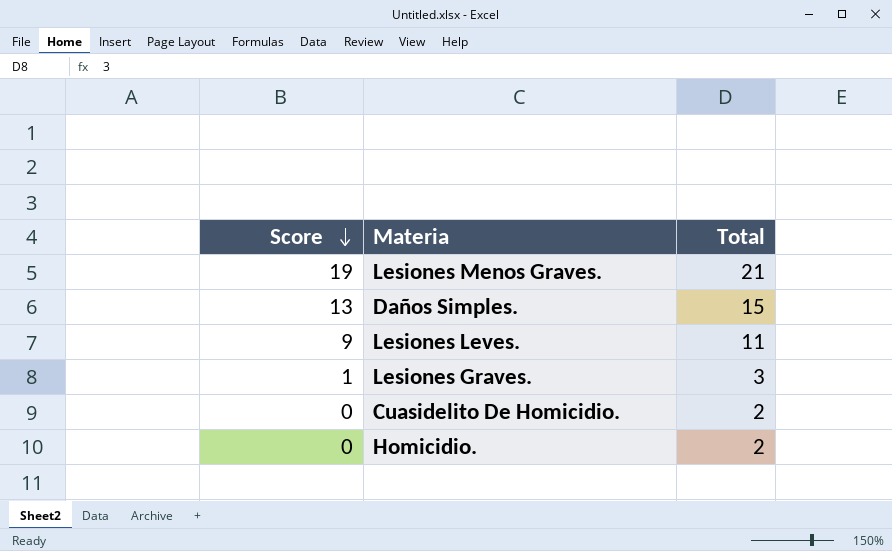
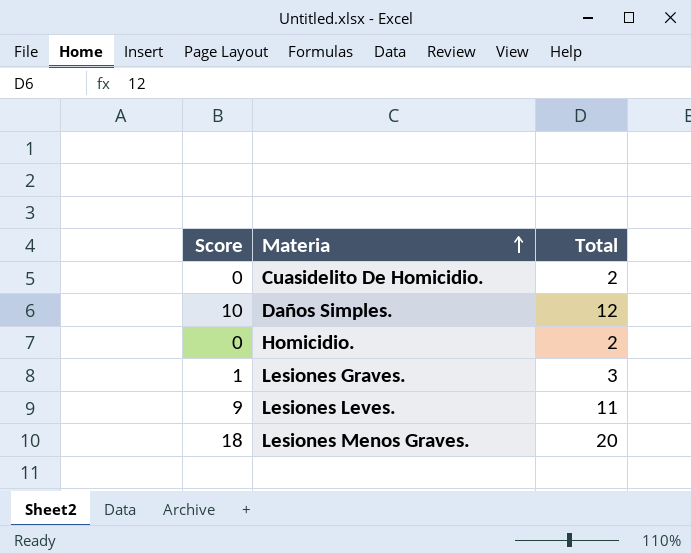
row order: Score descending -> Materia ascending
Daños Simples. | Score: 13 -> 10
Daños Simples. | Total: 15 -> 12
Lesiones Menos Graves. | Score: 19 -> 18
Lesiones Menos Graves. | Total: 21 -> 20

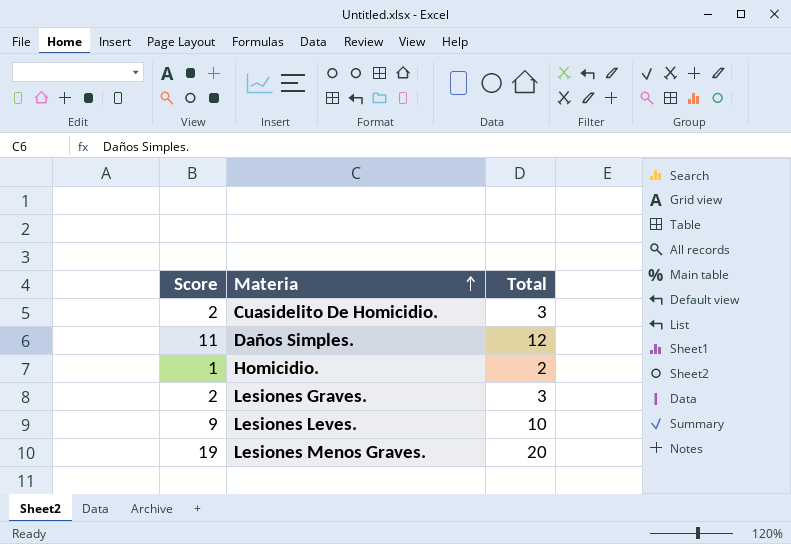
column Score | formula: [Total] - 2 -> [Total] - 1
Cuasidelito De Homicidio. | Total: 2 -> 3
Lesiones Leves. | Total: 11 -> 10

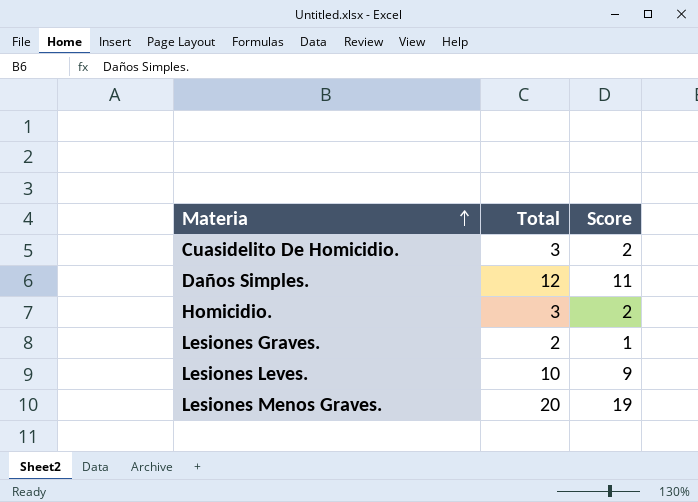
column Score | position: 1 -> 3
Homicidio. | Total: 2 -> 3
Homicidio. | Score: 1 -> 2
Lesiones Graves. | Total: 3 -> 2
Lesiones Graves. | Score: 2 -> 1

